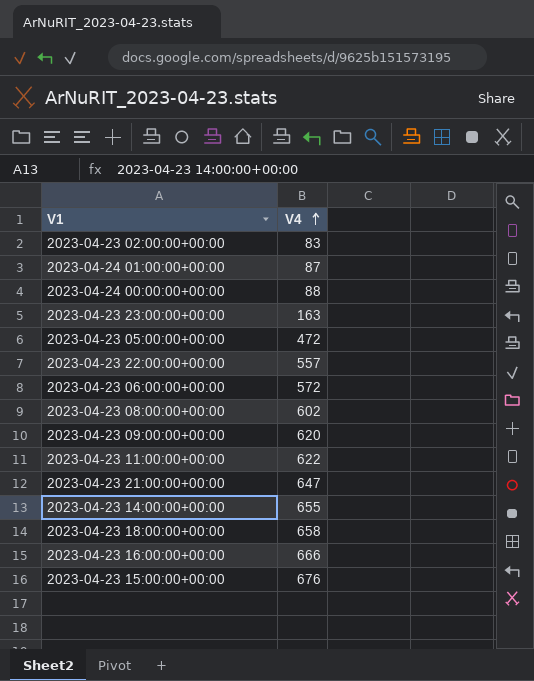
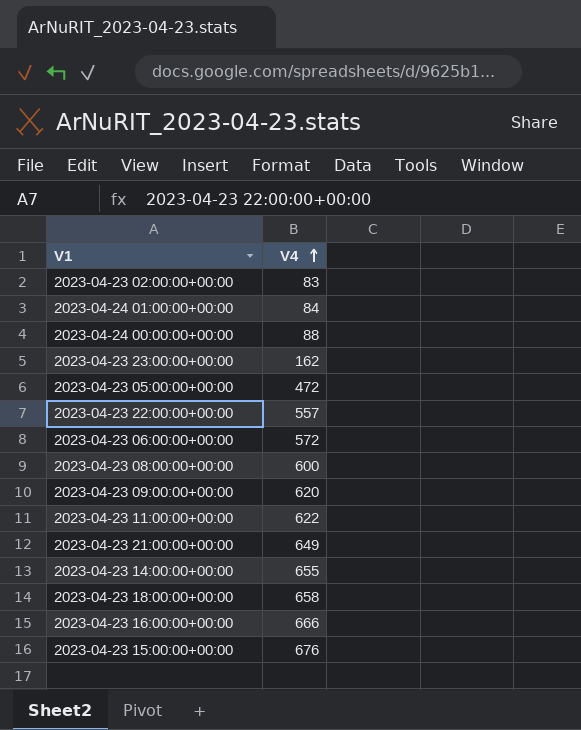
2023-04-24 01:00:00+00:00 | V4: 87 -> 84
2023-04-23 23:00:00+00:00 | V4: 163 -> 162
2023-04-23 08:00:00+00:00 | V4: 602 -> 600
2023-04-23 21:00:00+00:00 | V4: 647 -> 649

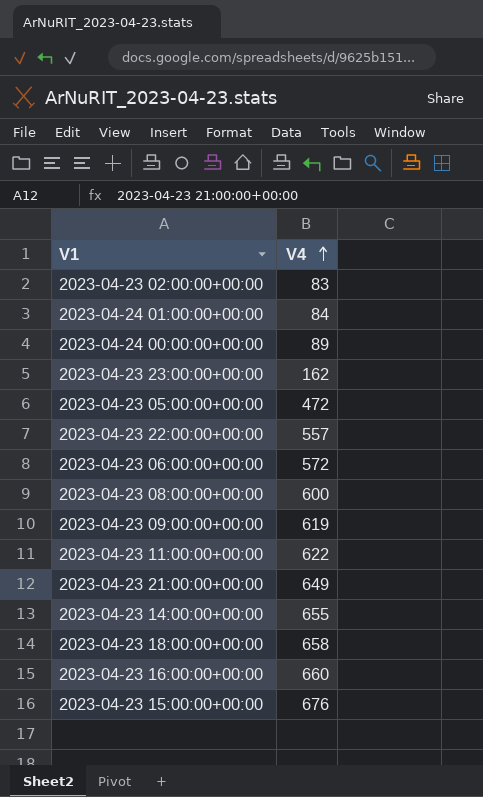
2023-04-24 00:00:00+00:00 | V4: 88 -> 89
2023-04-23 09:00:00+00:00 | V4: 620 -> 619
2023-04-23 16:00:00+00:00 | V4: 666 -> 660

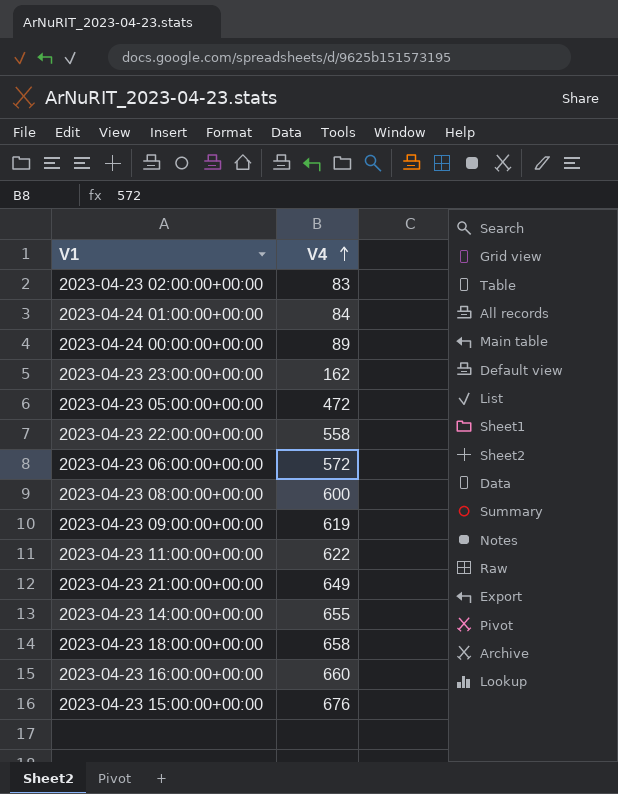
2023-04-23 22:00:00+00:00 | V4: 557 -> 558

